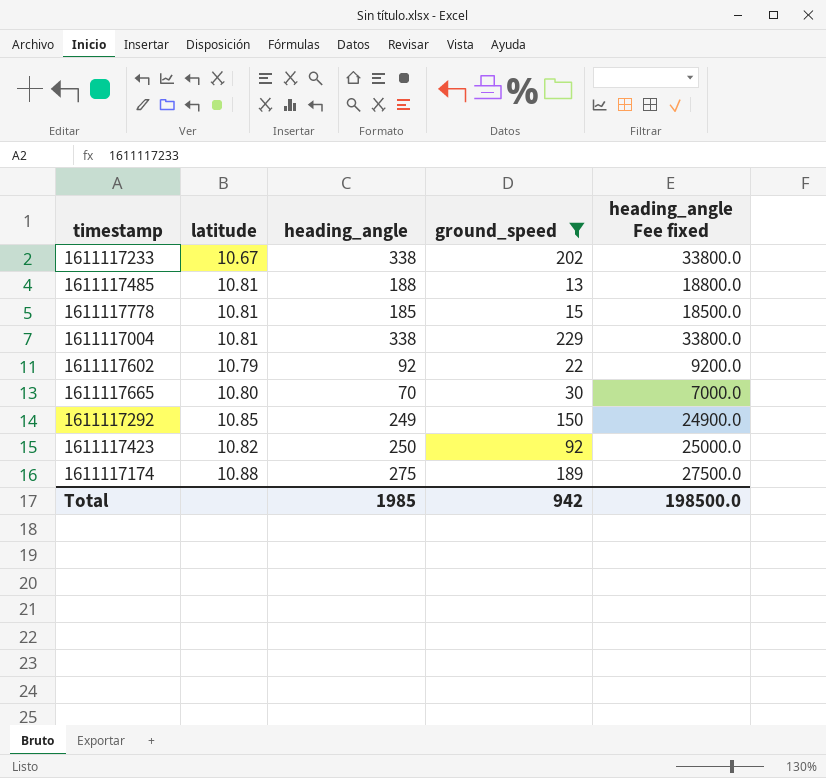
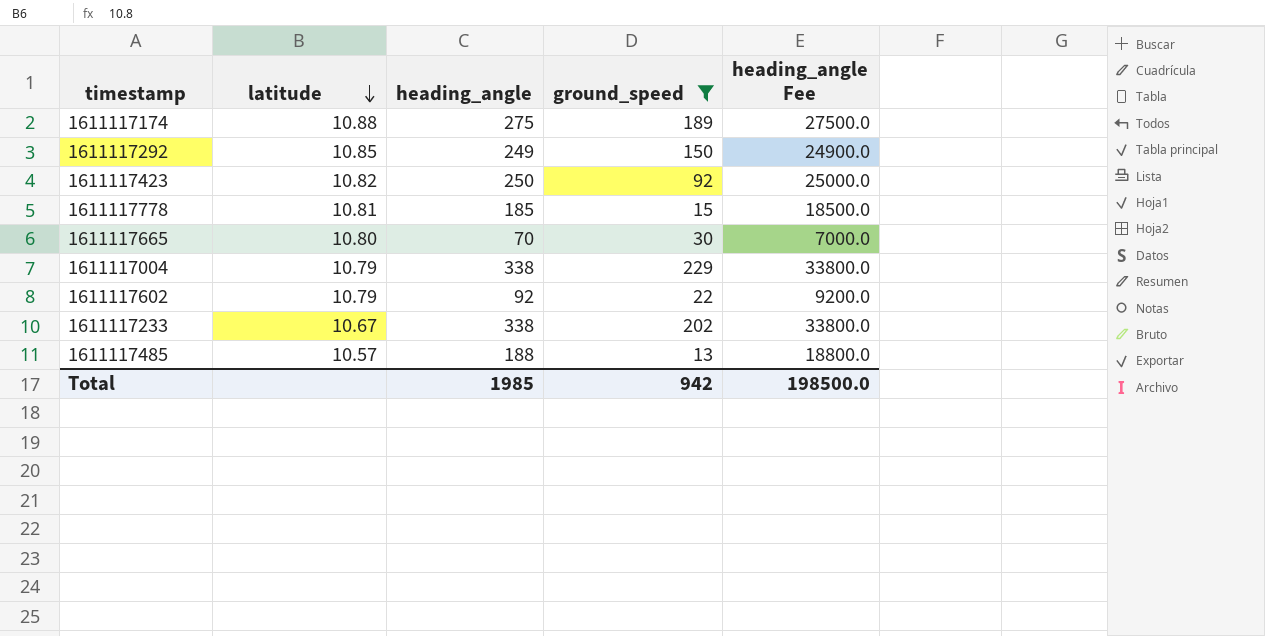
row order: none -> latitude descending
column name: heading_angle Fee fixed -> heading_angle Fee
1611117004 | latitude: 10.81 -> 10.79
1611117485 | latitude: 10.81 -> 10.57

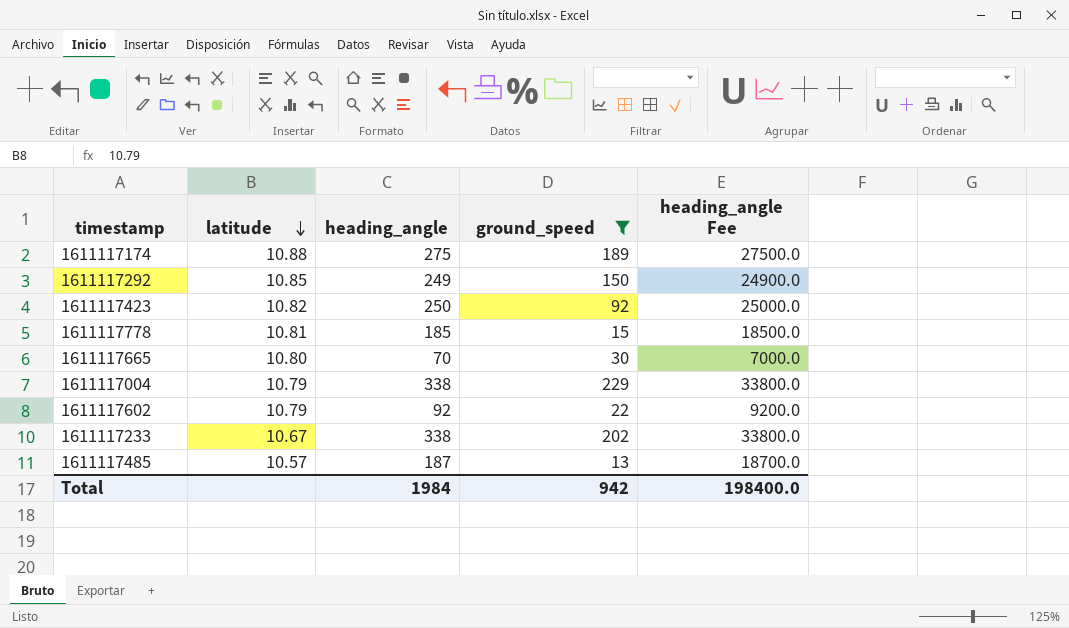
1611117485 | heading_angle: 188 -> 187
1611117485 | heading_angle Fee: 18800.0 -> 18700.0
Total | heading_angle: 1985 -> 1984
Total | heading_angle Fee: 198500.0 -> 198400.0

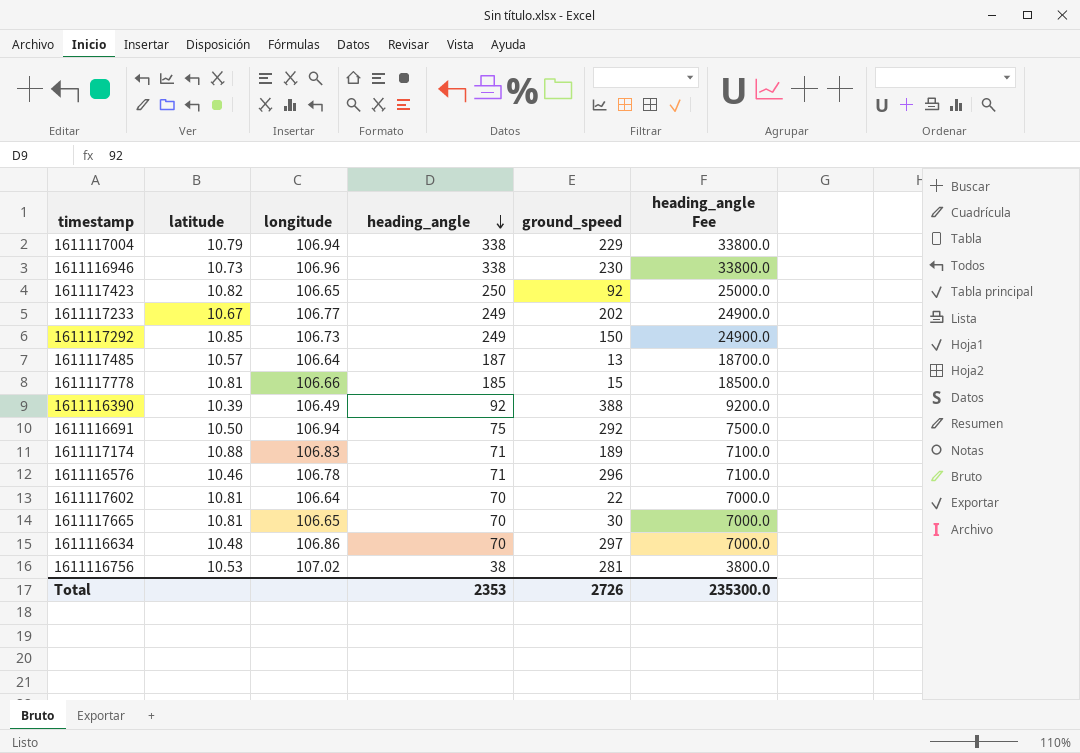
filter: ground_speed <= 229 -> none
row order: latitude descending -> heading_angle descending
column longitude | position: none -> 3
1611117233 | heading_angle: 338 -> 249
1611117233 | heading_angle Fee: 33800.0 -> 24900.0
1611117174 | heading_angle: 275 -> 71
1611117174 | heading_angle Fee: 27500.0 -> 7100.0
1611117602 | latitude: 10.79 -> 10.81
1611117602 | heading_angle: 92 -> 70
1611117602 | heading_angle Fee: 9200.0 -> 7000.0
1611117665 | latitude: 10.80 -> 10.81
Total | heading_angle: 1984 -> 2353
Total | ground_speed: 942 -> 2726
Total | heading_angle Fee: 198400.0 -> 235300.0

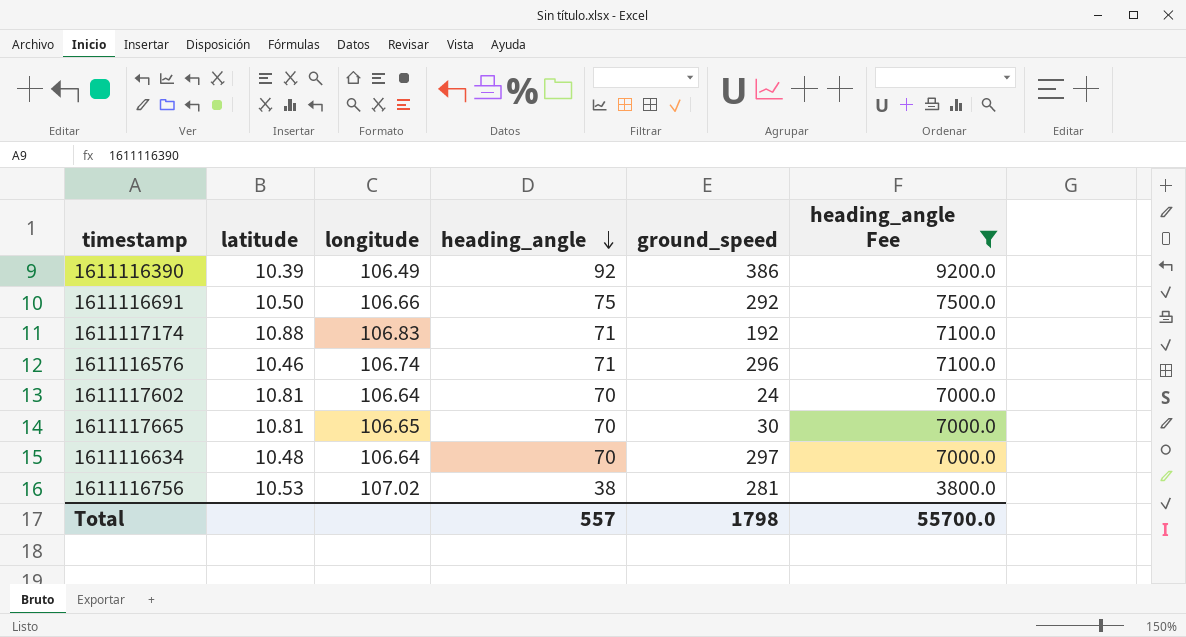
filter: none -> heading_angle Fee <= 9200.0
1611116390 | ground_speed: 388 -> 386
1611116691 | longitude: 106.94 -> 106.66
1611117174 | ground_speed: 189 -> 192
1611116576 | longitude: 106.78 -> 106.74
1611117602 | ground_speed: 22 -> 24
1611116634 | longitude: 106.86 -> 106.64
Total | heading_angle: 2353 -> 557
Total | ground_speed: 2726 -> 1798
Total | heading_angle Fee: 235300.0 -> 55700.0

